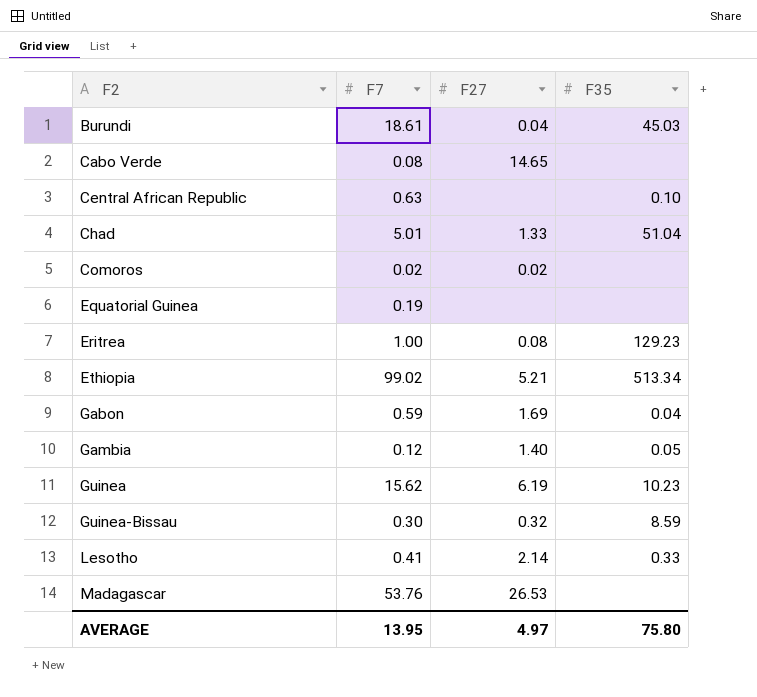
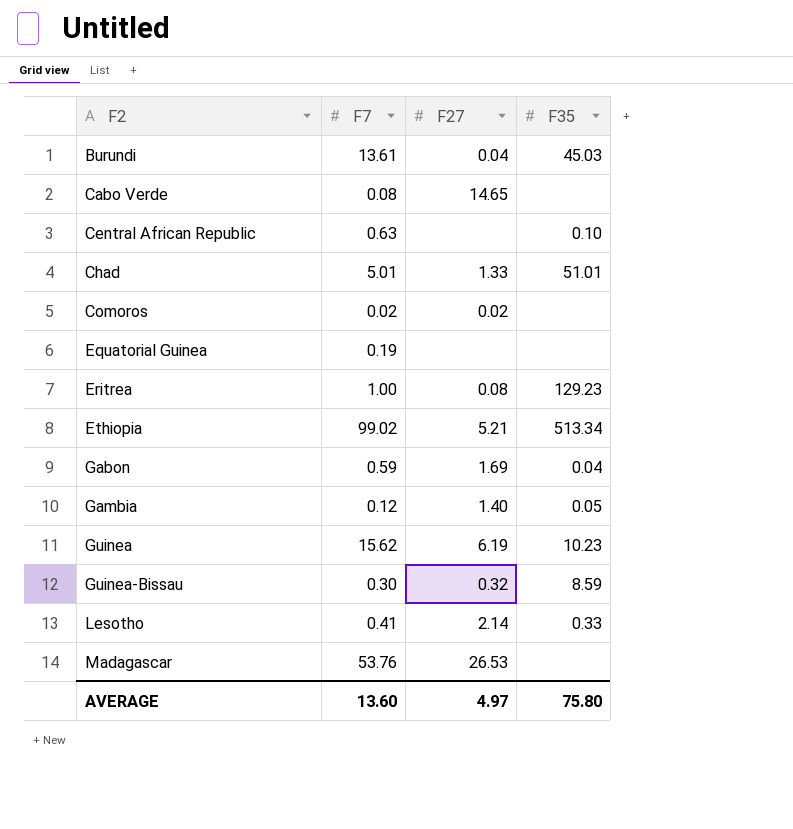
Burundi | F7: 18.61 -> 13.61
Chad | F35: 51.04 -> 51.01
AVERAGE | F7: 13.95 -> 13.60

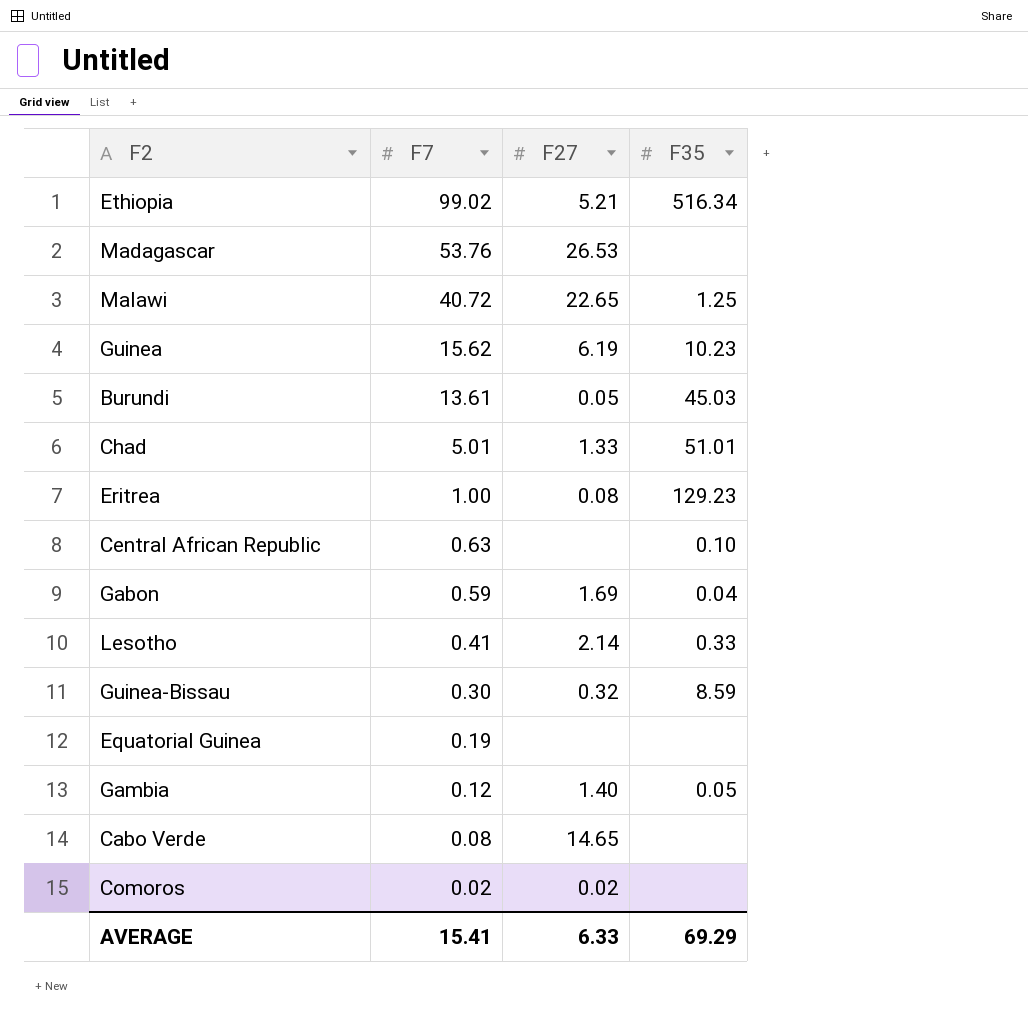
row order: F2 ascending -> F7 descending
Ethiopia | F35: 513.34 -> 516.34
row Malawi: none -> 40.72 | 22.65 | 1.25
Burundi | F27: 0.04 -> 0.05
AVERAGE | F7: 13.60 -> 15.41
AVERAGE | F27: 4.97 -> 6.33
AVERAGE | F35: 75.80 -> 69.29

